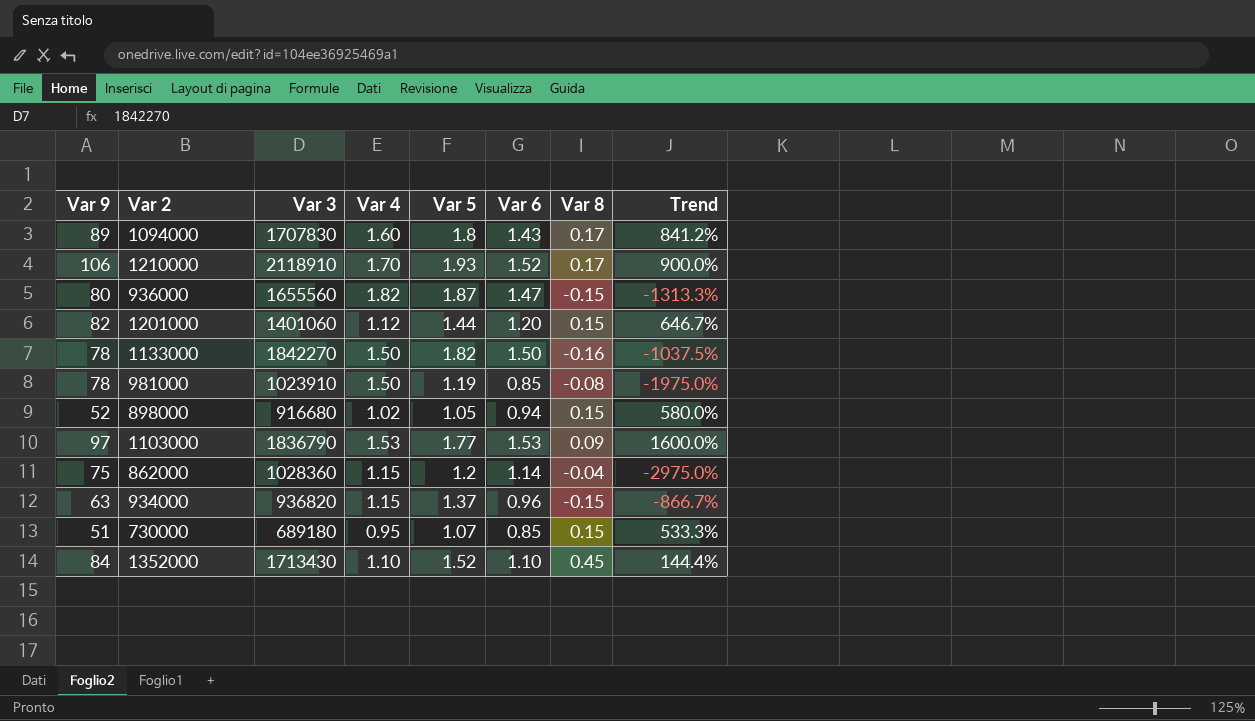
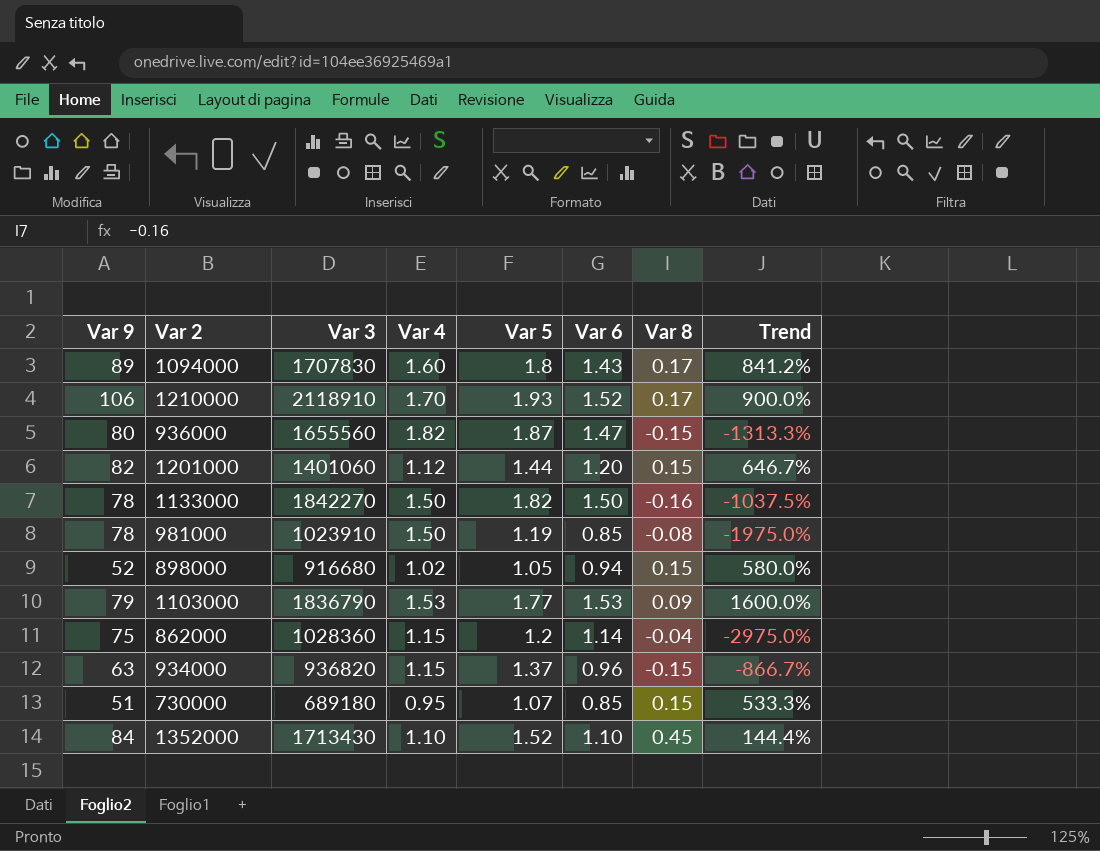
1103000 | Var 9: 97 -> 79

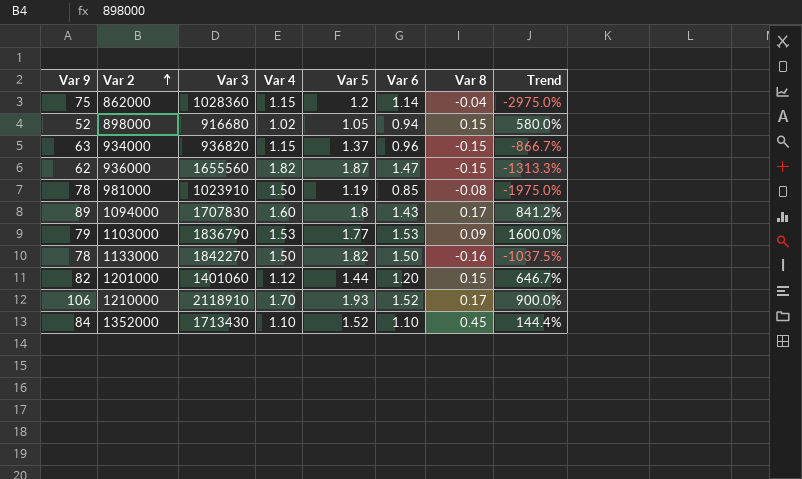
row order: none -> Var 2 ascending
row 730000: 51 | 689180 | 0.95 | 1.07 | 0.85 | 0.15 | 533.3% -> none
936000 | Var 9: 80 -> 62

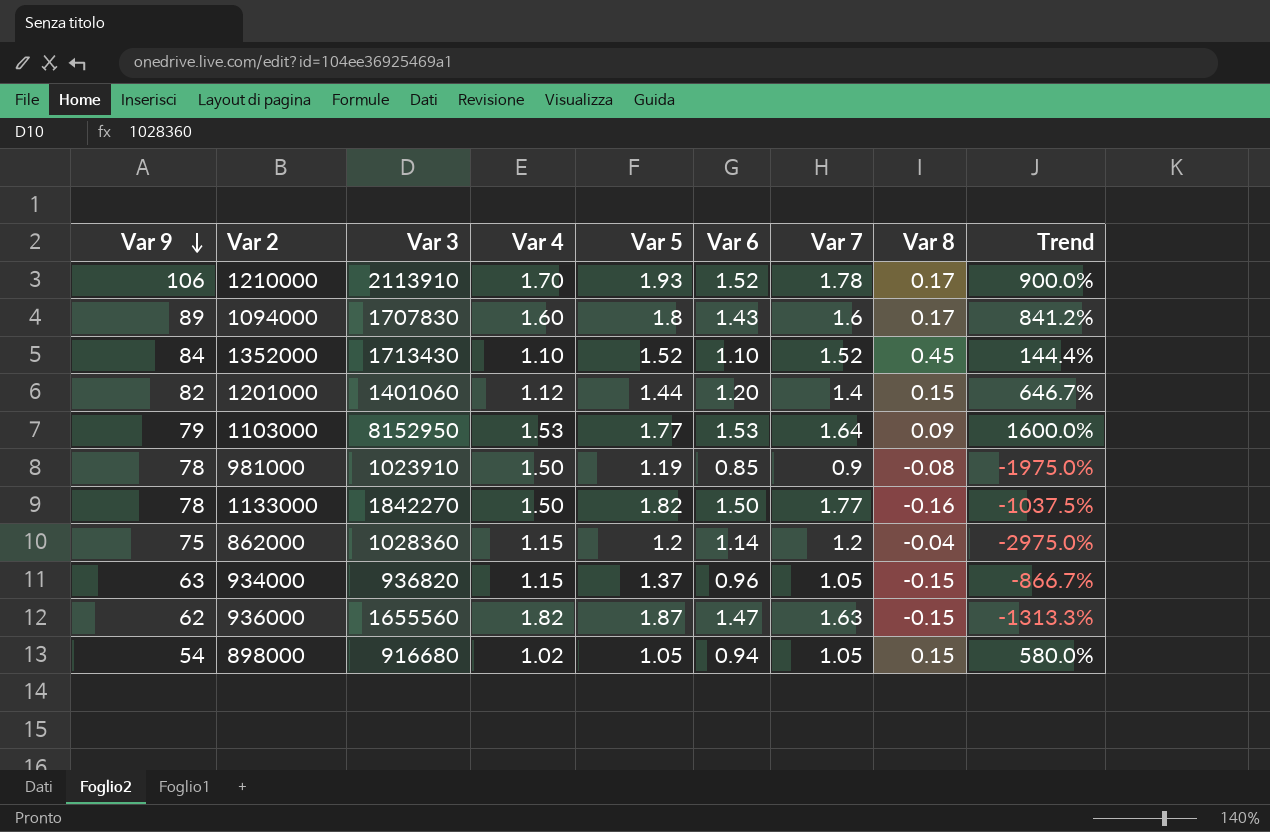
row order: Var 2 ascending -> Var 9 descending
column Var 7 | position: none -> 7
1210000 | Var 3: 2118910 -> 2113910
1103000 | Var 3: 1836790 -> 8152950
898000 | Var 9: 52 -> 54

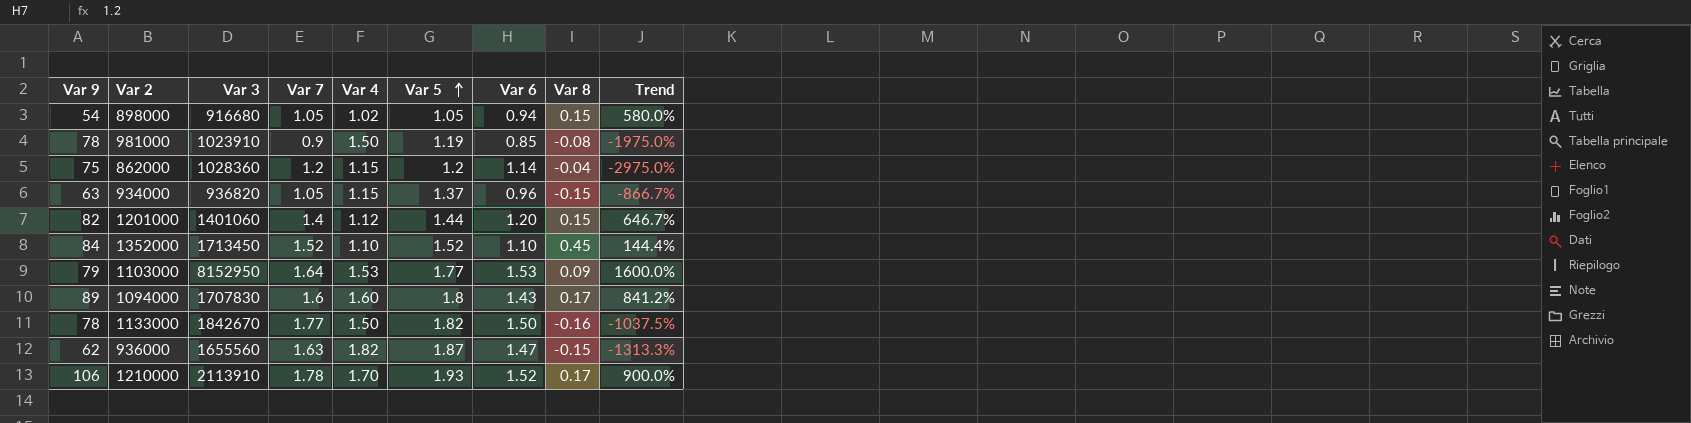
row order: Var 9 descending -> Var 5 ascending
column Var 7 | position: 7 -> 4
1352000 | Var 3: 1713430 -> 1713450
1133000 | Var 3: 1842270 -> 1842670

